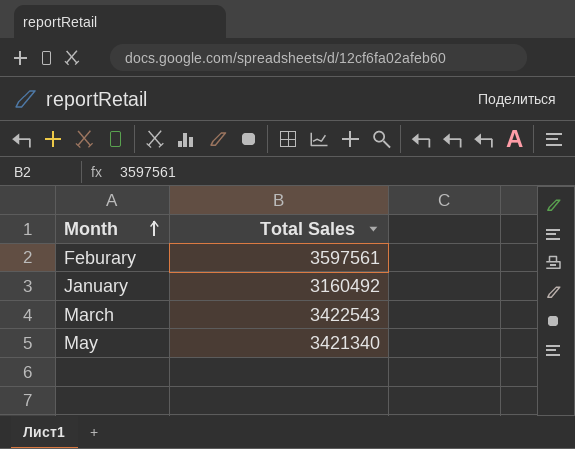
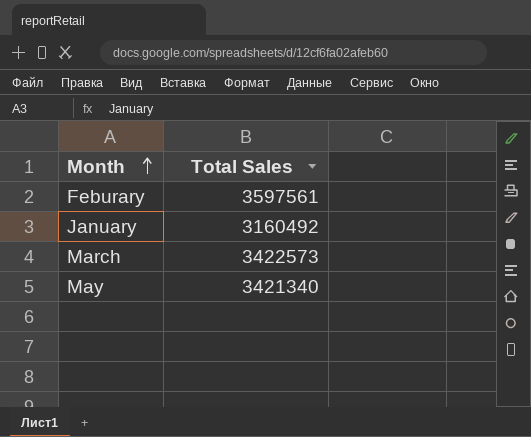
March | Total Sales: 3422543 -> 3422573

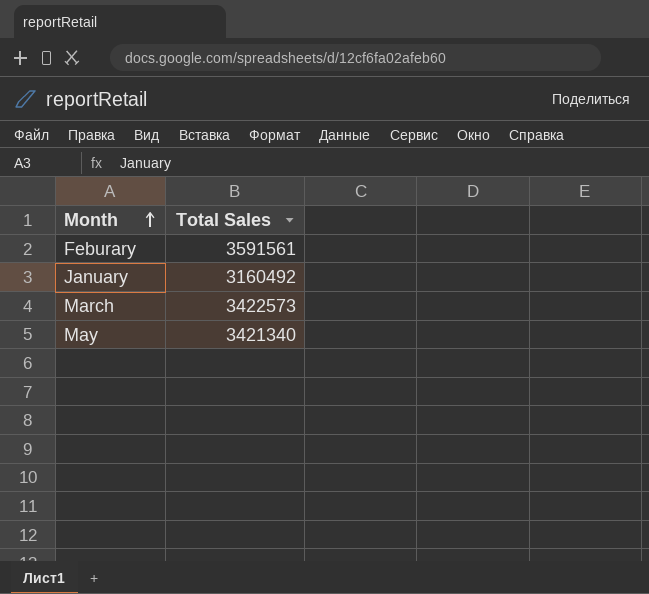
Feburary | Total Sales: 3597561 -> 3591561

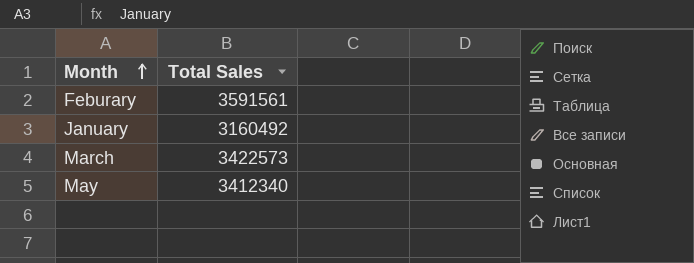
May | Total Sales: 3421340 -> 3412340

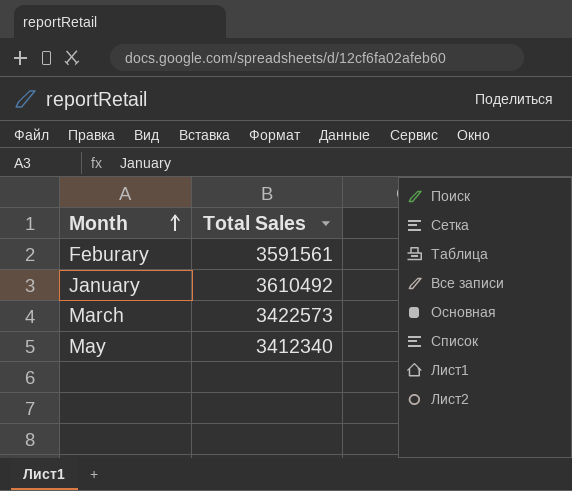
January | Total Sales: 3160492 -> 3610492

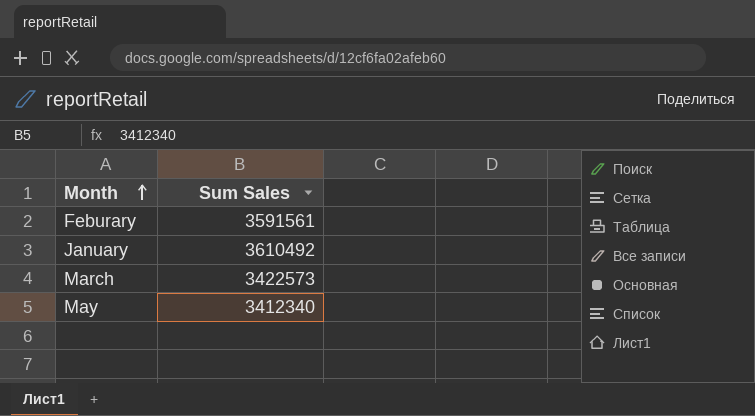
column name: Total Sales -> Sum Sales

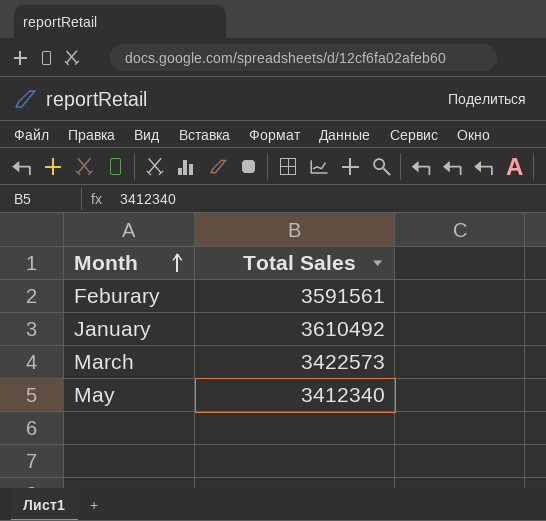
column name: Sum Sales -> Total Sales

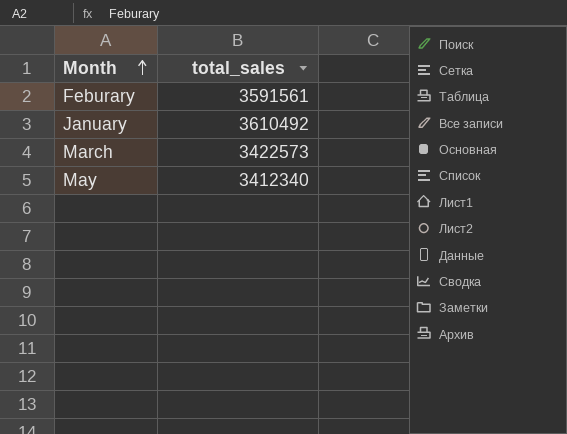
column name: Total Sales -> total_sales

